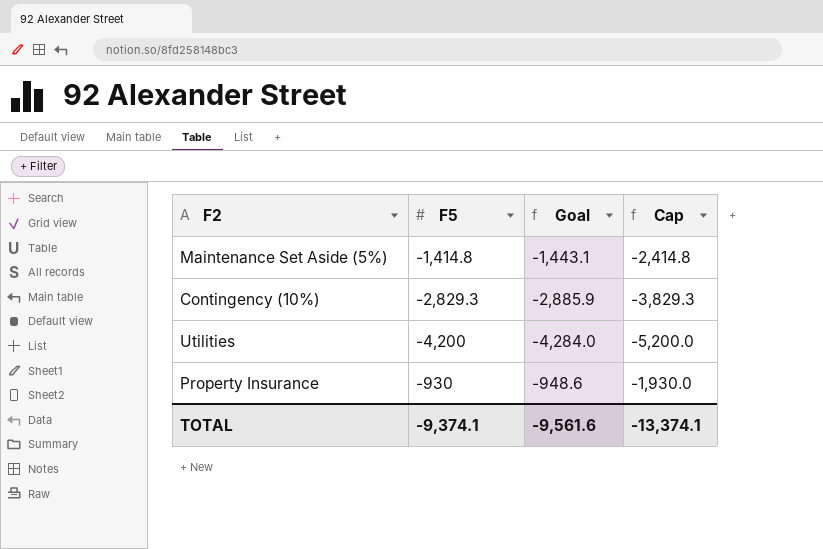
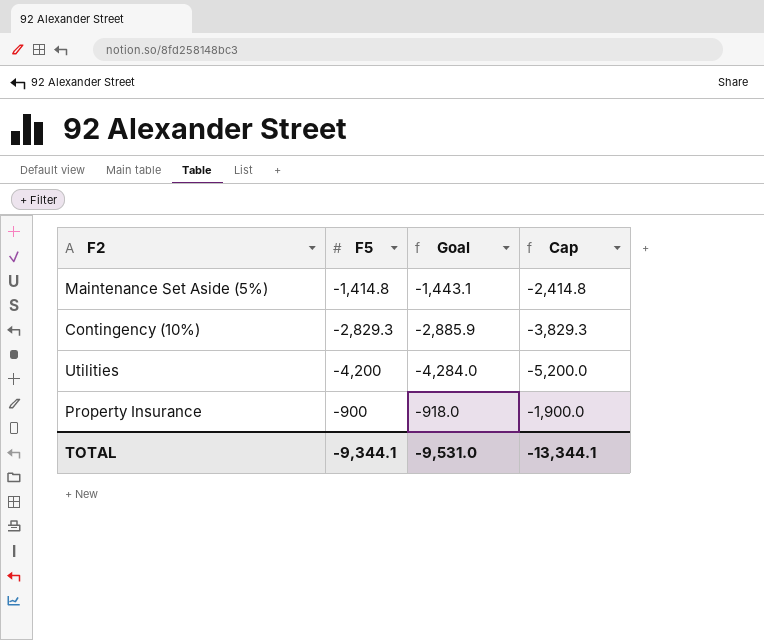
Property Insurance | F5: -930 -> -900
Property Insurance | Goal: -948.6 -> -918.0
Property Insurance | Cap: -1,930.0 -> -1,900.0
TOTAL | F5: -9,374.1 -> -9,344.1
TOTAL | Goal: -9,561.6 -> -9,531.0
TOTAL | Cap: -13,374.1 -> -13,344.1

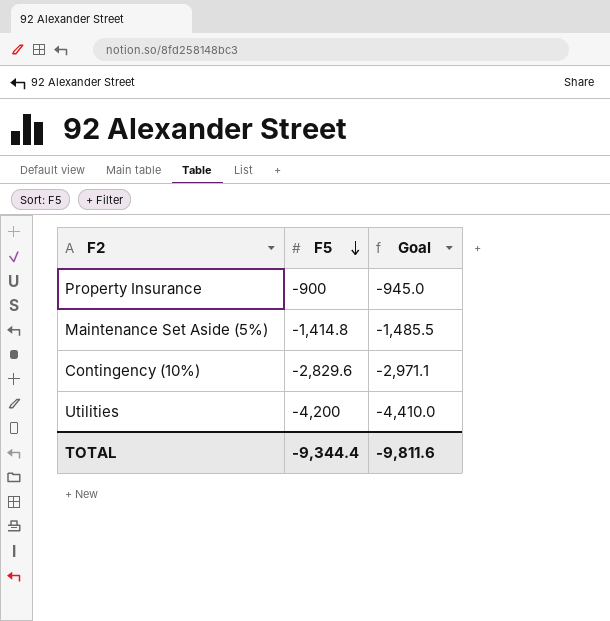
row order: none -> F5 descending
column Cap | formula: [F5] - 1000 -> none
column Goal | formula: [F5] * 1.02 -> [F5] * 1.05
Contingency (10%) | F5: -2,829.3 -> -2,829.6
TOTAL | F5: -9,344.1 -> -9,344.4
TOTAL | Goal: -9,531.0 -> -9,811.6

